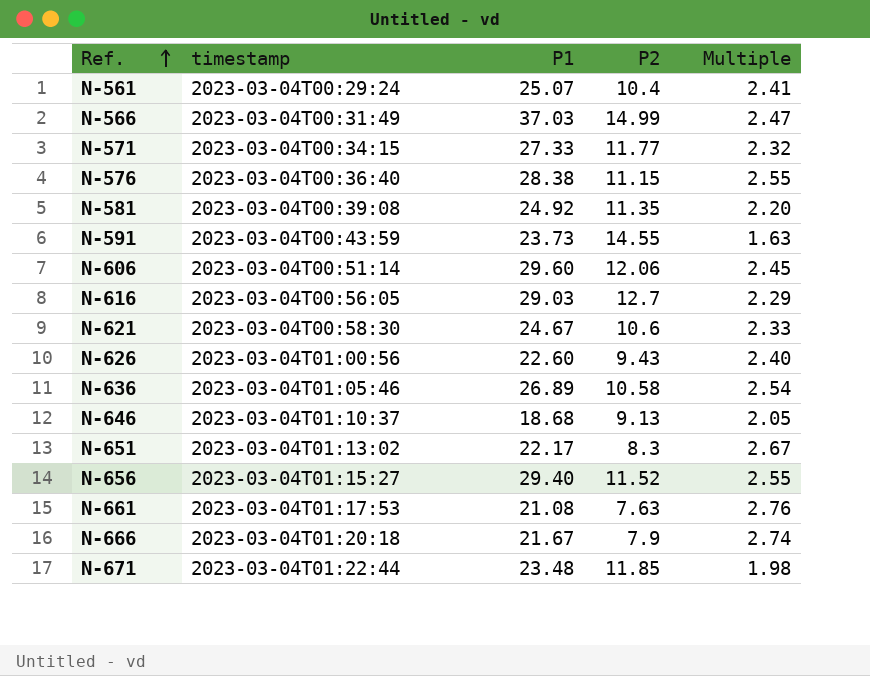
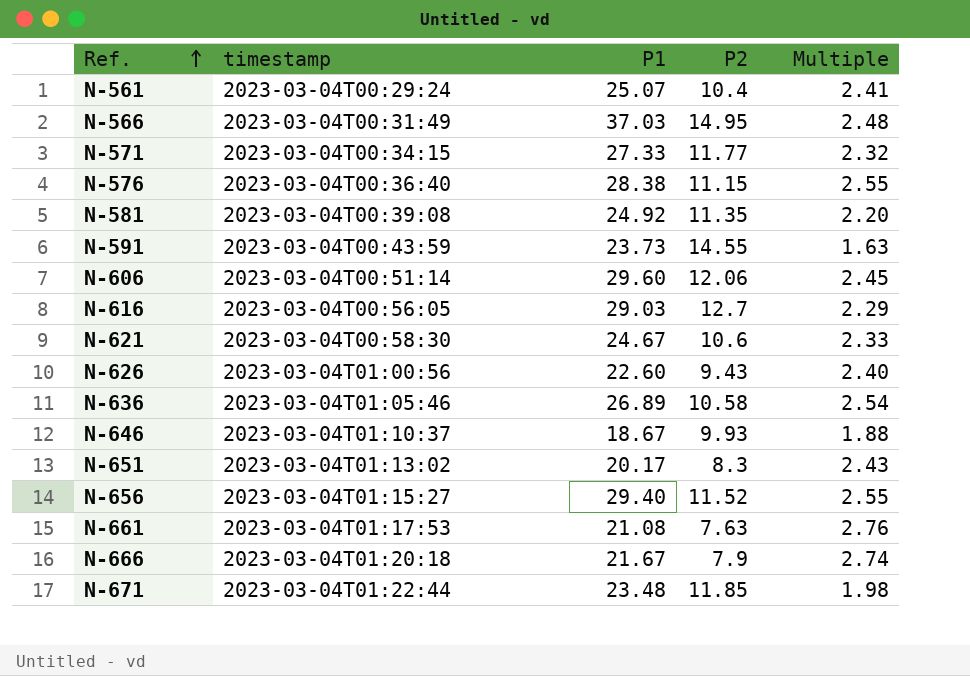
N-566 | P2: 14.99 -> 14.95
N-566 | Multiple: 2.47 -> 2.48
N-646 | P1: 18.68 -> 18.67
N-646 | P2: 9.13 -> 9.93
N-646 | Multiple: 2.05 -> 1.88
N-651 | P1: 22.17 -> 20.17
N-651 | Multiple: 2.67 -> 2.43

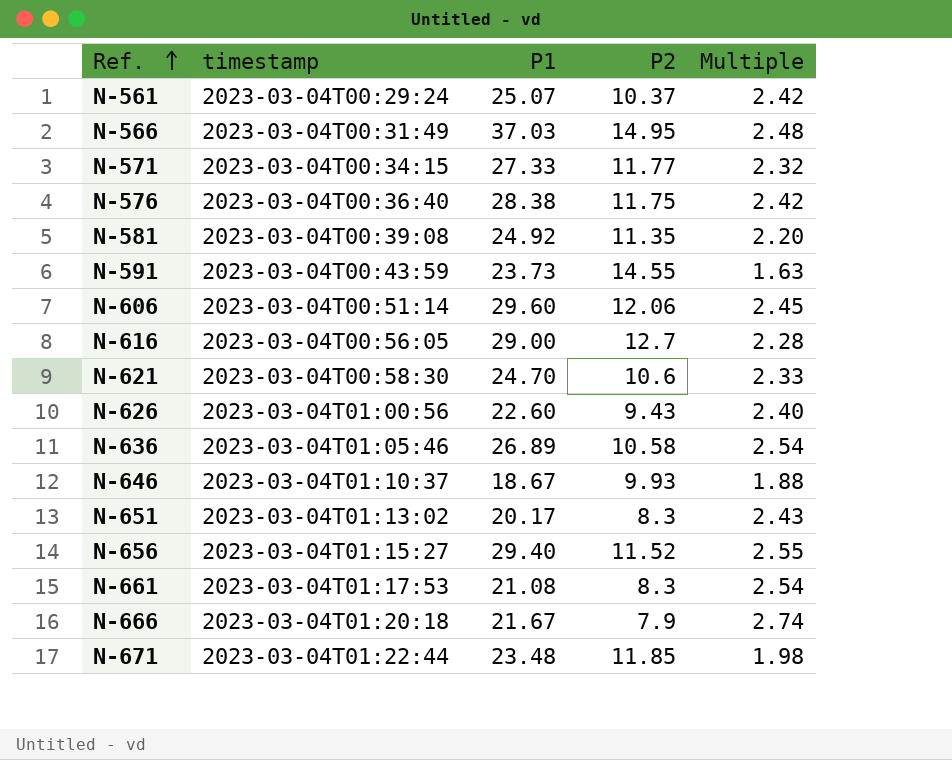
N-561 | P2: 10.4 -> 10.37
N-561 | Multiple: 2.41 -> 2.42
N-576 | P2: 11.15 -> 11.75
N-576 | Multiple: 2.55 -> 2.42
N-616 | P1: 29.03 -> 29.00
N-616 | Multiple: 2.29 -> 2.28
N-621 | P1: 24.67 -> 24.70
N-661 | P2: 7.63 -> 8.3
N-661 | Multiple: 2.76 -> 2.54

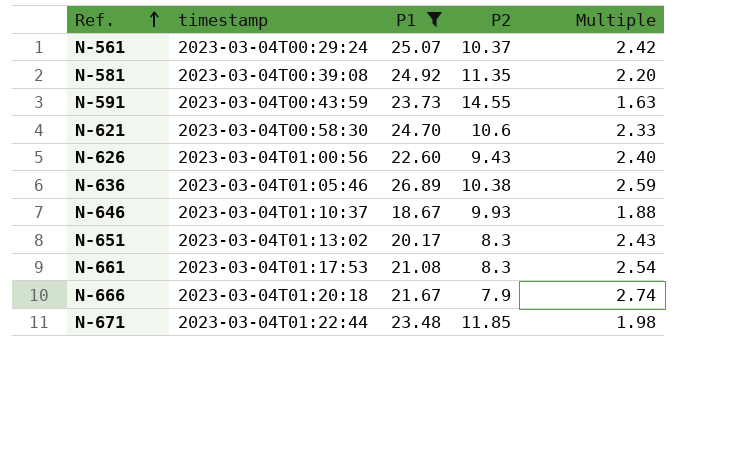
filter: none -> P1 <= 26.89
N-636 | P2: 10.58 -> 10.38
N-636 | Multiple: 2.54 -> 2.59

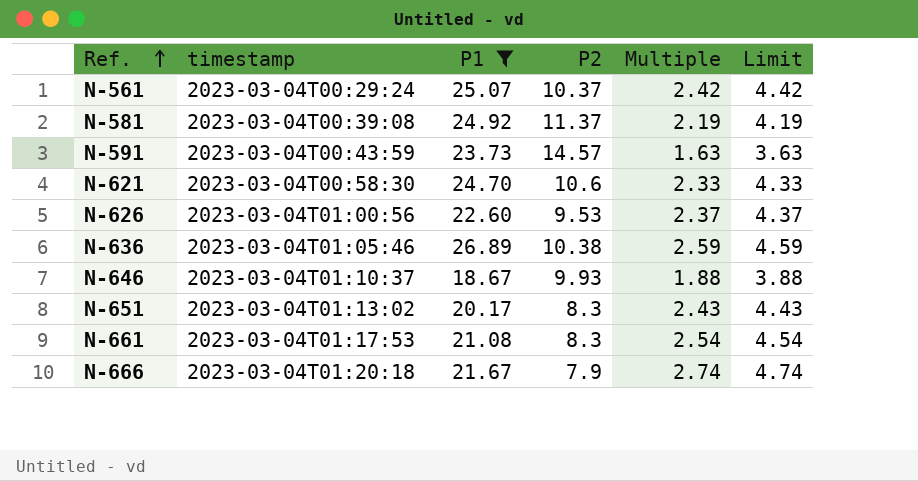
column Limit | formula: none -> [Multiple] + 2
row N-671: 2023-03-04T01:22:44 | 23.48 | 11.85 | 1.98 -> none
N-581 | P2: 11.35 -> 11.37
N-581 | Multiple: 2.20 -> 2.19
N-591 | P2: 14.55 -> 14.57
N-626 | P2: 9.43 -> 9.53
N-626 | Multiple: 2.40 -> 2.37

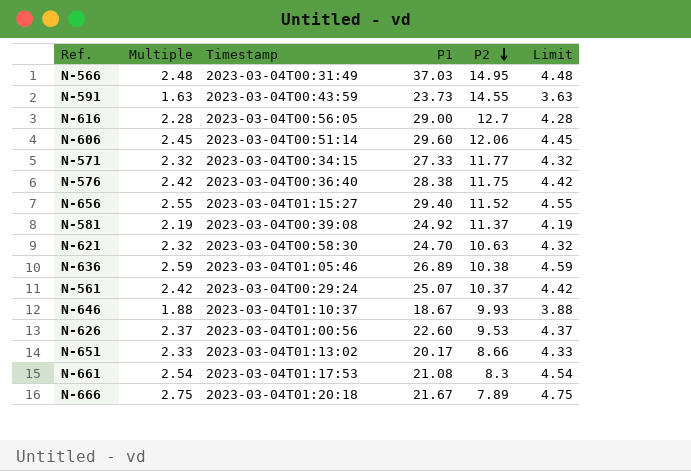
filter: P1 <= 26.89 -> none
row order: Ref. ascending -> P2 descending
column Multiple | position: 5 -> 2
column name: timestamp -> Timestamp
N-591 | P2: 14.57 -> 14.55
N-621 | Multiple: 2.33 -> 2.32
N-621 | P2: 10.6 -> 10.63
N-621 | Limit: 4.33 -> 4.32
N-651 | Multiple: 2.43 -> 2.33
N-651 | P2: 8.3 -> 8.66
N-651 | Limit: 4.43 -> 4.33
N-666 | Multiple: 2.74 -> 2.75
N-666 | P2: 7.9 -> 7.89
N-666 | Limit: 4.74 -> 4.75

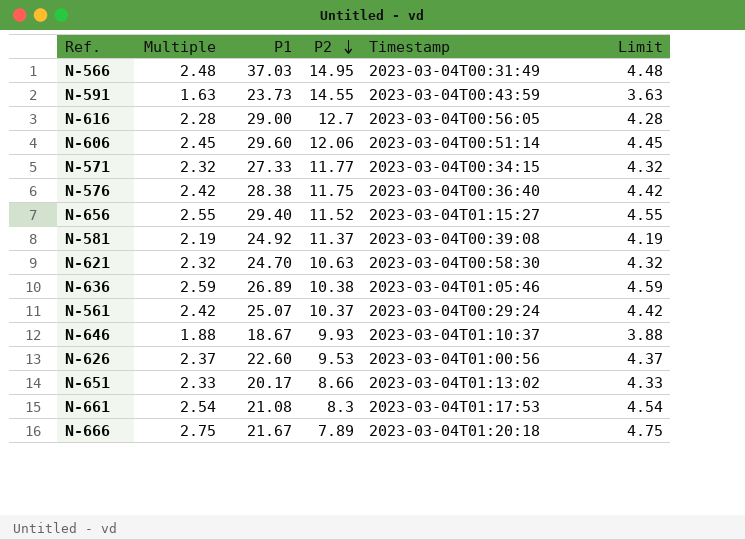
column Timestamp | position: 3 -> 5

